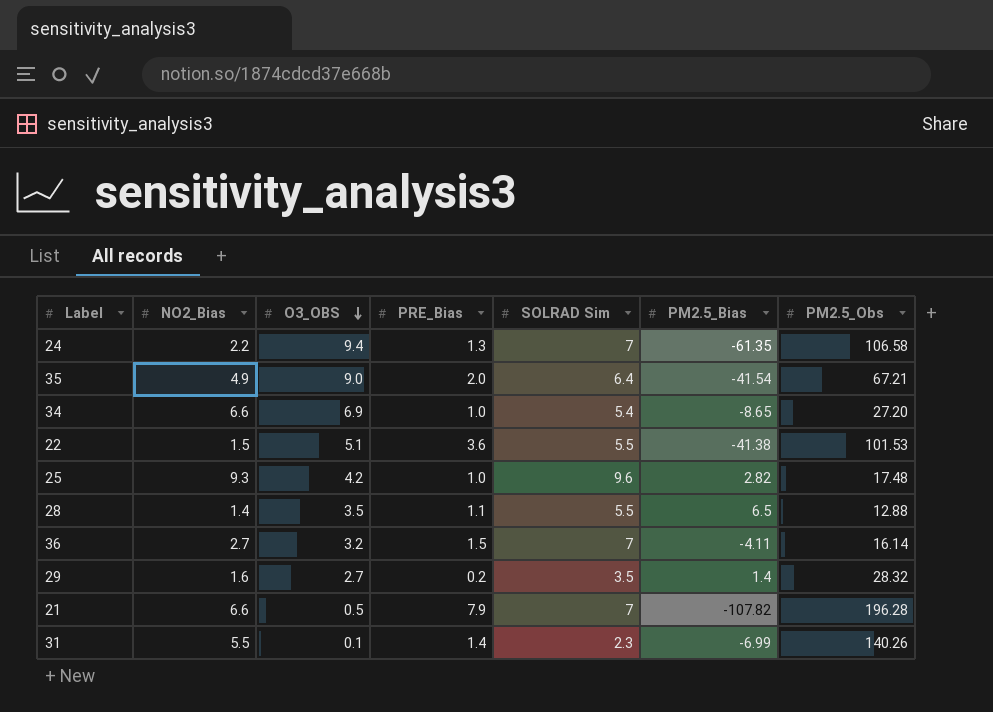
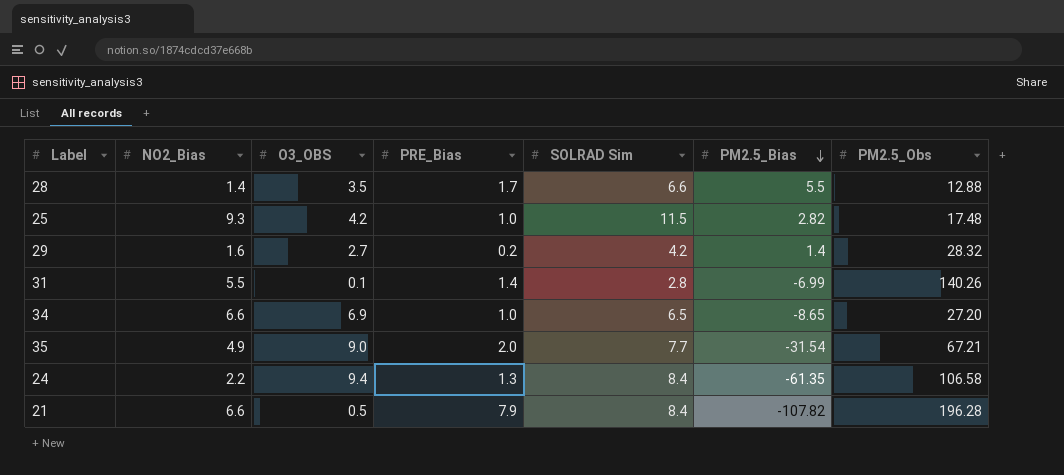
row order: O3_OBS descending -> PM2.5_Bias descending
row 22: 1.5 | 5.1 | 3.6 | 5.5 | -41.38 | 101.53 -> none
row 36: 2.7 | 3.2 | 1.5 | 7 | -4.11 | 16.14 -> none
28 | PRE_Bias: 1.1 -> 1.7
28 | SOLRAD Sim: 5.5 -> 6.6
28 | PM2.5_Bias: 6.5 -> 5.5
25 | SOLRAD Sim: 9.6 -> 11.5
29 | SOLRAD Sim: 3.5 -> 4.2
31 | SOLRAD Sim: 2.3 -> 2.8
34 | SOLRAD Sim: 5.4 -> 6.5
35 | SOLRAD Sim: 6.4 -> 7.7
35 | PM2.5_Bias: -41.54 -> -31.54
24 | SOLRAD Sim: 7 -> 8.4
21 | SOLRAD Sim: 7 -> 8.4

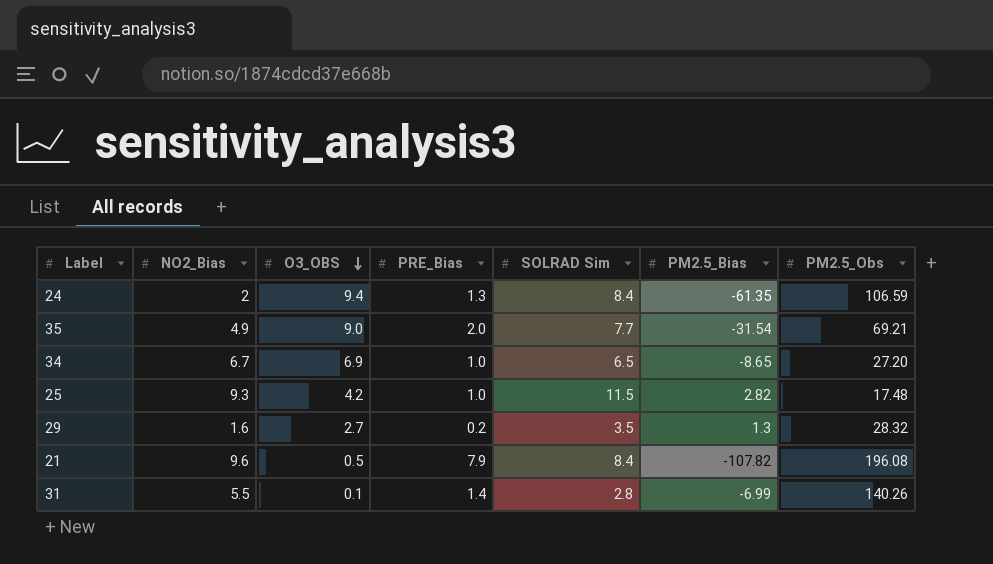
row order: PM2.5_Bias descending -> O3_OBS descending
row 28: 1.4 | 3.5 | 1.7 | 6.6 | 5.5 | 12.88 -> none
24 | NO2_Bias: 2.2 -> 2
24 | PM2.5_Obs: 106.58 -> 106.59
35 | PM2.5_Obs: 67.21 -> 69.21
34 | NO2_Bias: 6.6 -> 6.7
29 | SOLRAD Sim: 4.2 -> 3.5
29 | PM2.5_Bias: 1.4 -> 1.3
21 | NO2_Bias: 6.6 -> 9.6
21 | PM2.5_Obs: 196.28 -> 196.08

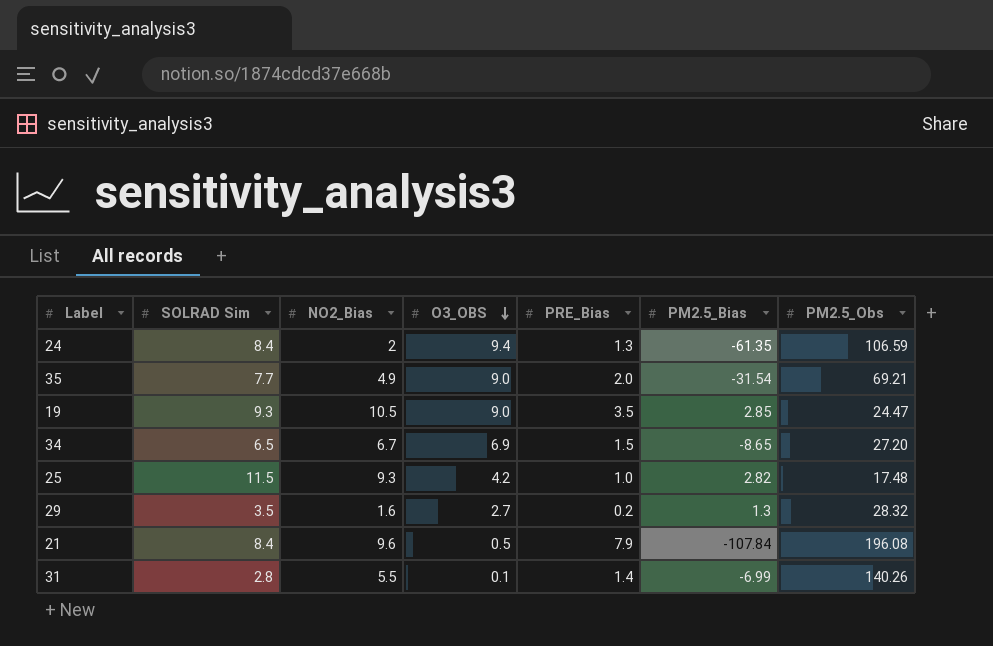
column SOLRAD Sim | position: 5 -> 2
row 19: none -> 9.3 | 10.5 | 9.0 | 3.5 | 2.85 | 24.47
34 | PRE_Bias: 1.0 -> 1.5
21 | PM2.5_Bias: -107.82 -> -107.84

